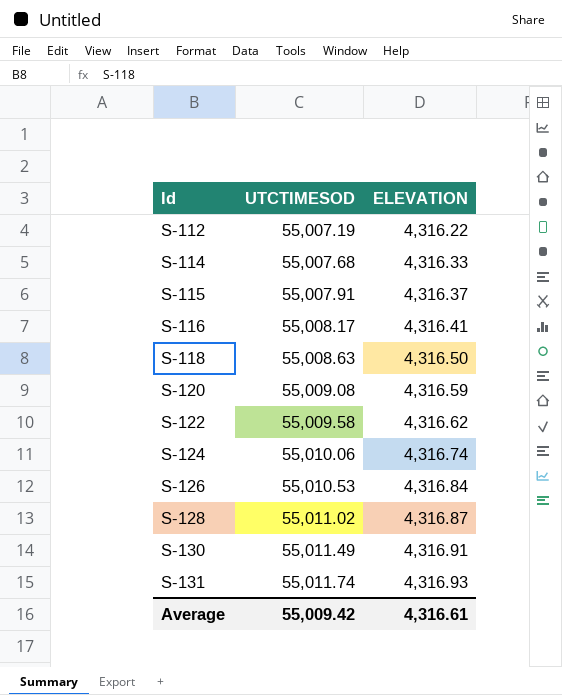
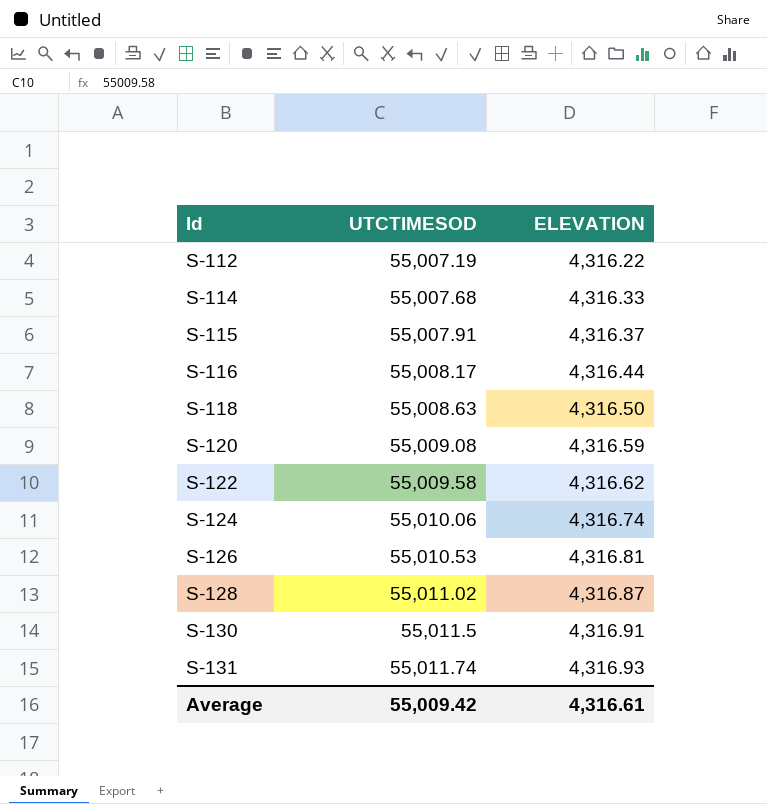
S-116 | ELEVATION: 4,316.41 -> 4,316.44
S-126 | ELEVATION: 4,316.84 -> 4,316.81
S-130 | UTCTIMESOD: 55,011.49 -> 55,011.5

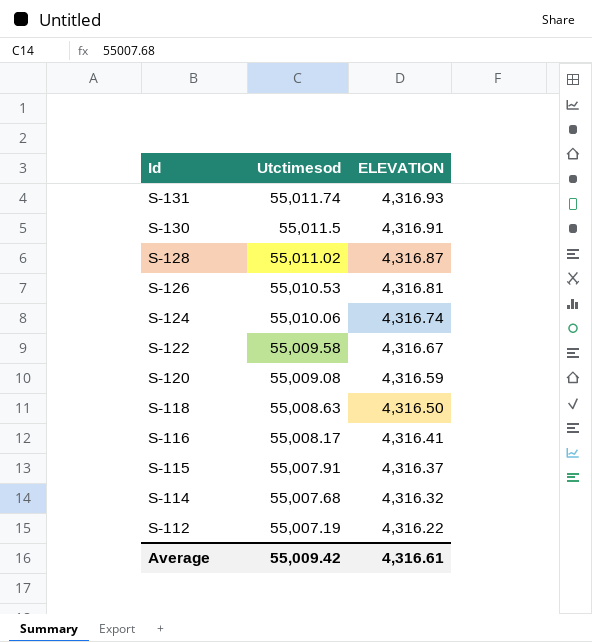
row order: Id ascending -> Id descending
column name: UTCTIMESOD -> Utctimesod
S-122 | ELEVATION: 4,316.62 -> 4,316.67
S-116 | ELEVATION: 4,316.44 -> 4,316.41
S-114 | ELEVATION: 4,316.33 -> 4,316.32

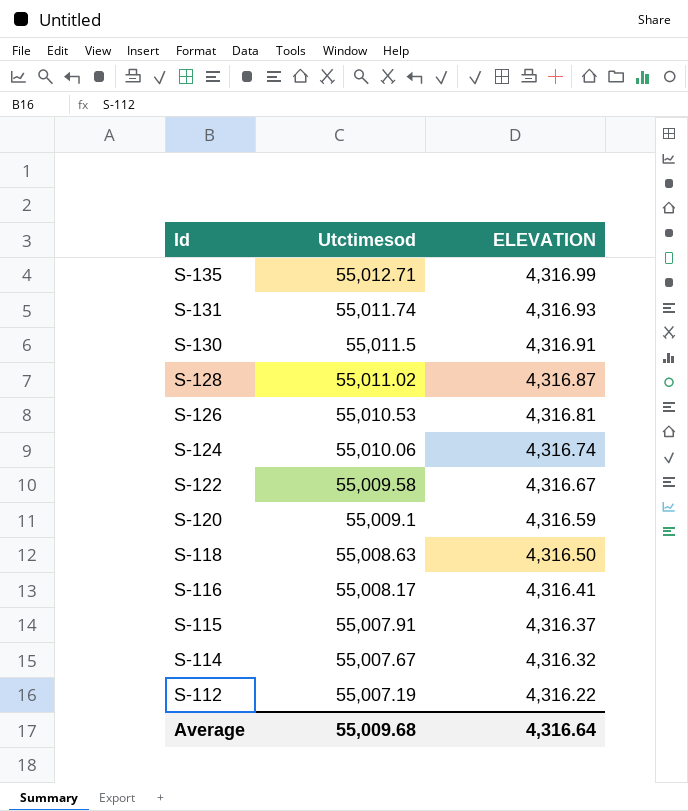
row S-135: none -> 55,012.71 | 4,316.99
S-120 | Utctimesod: 55,009.08 -> 55,009.1
S-114 | Utctimesod: 55,007.68 -> 55,007.67
Average | Utctimesod: 55,009.42 -> 55,009.68
Average | ELEVATION: 4,316.61 -> 4,316.64

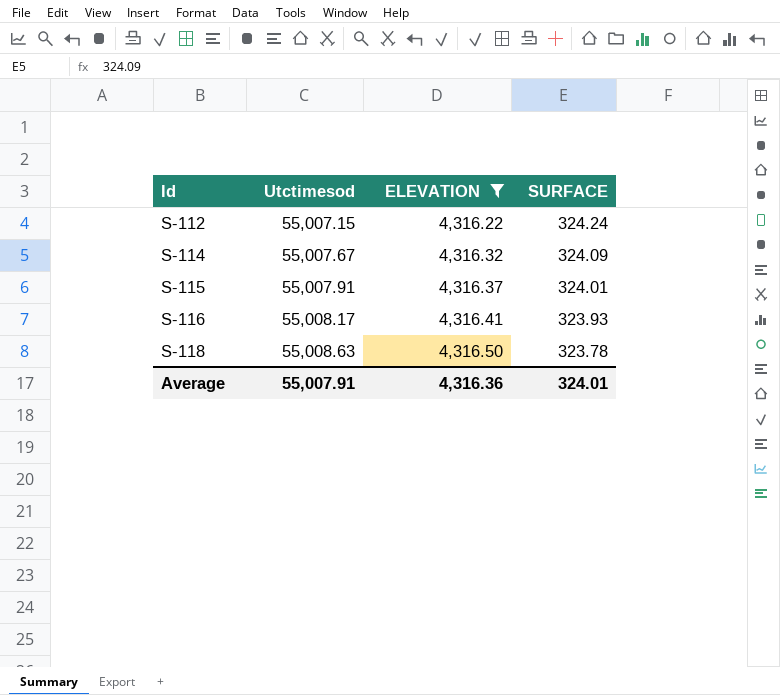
filter: none -> ELEVATION <= 4,316.50
row order: Id descending -> Id ascending
column SURFACE | position: none -> 4
S-112 | Utctimesod: 55,007.19 -> 55,007.15
Average | Utctimesod: 55,009.68 -> 55,007.91
Average | ELEVATION: 4,316.64 -> 4,316.36

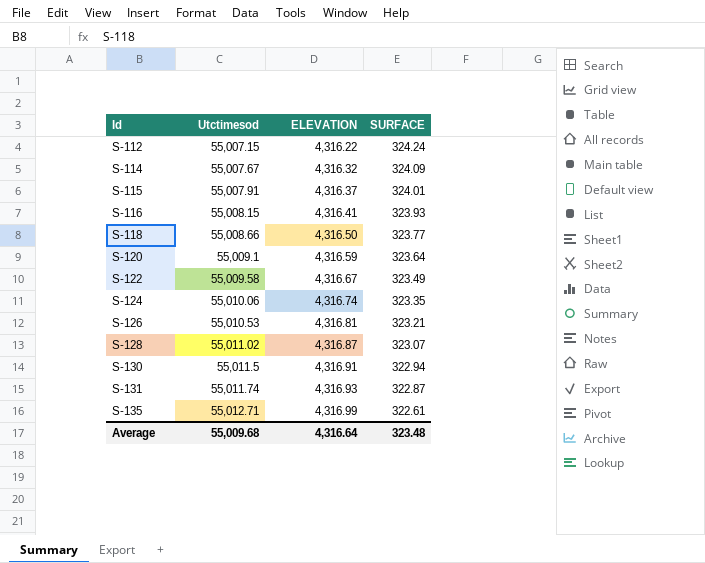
filter: ELEVATION <= 4,316.50 -> none
S-116 | Utctimesod: 55,008.17 -> 55,008.15
S-118 | Utctimesod: 55,008.63 -> 55,008.66
S-118 | SURFACE: 323.78 -> 323.77
Average | Utctimesod: 55,007.91 -> 55,009.68
Average | ELEVATION: 4,316.36 -> 4,316.64
Average | SURFACE: 324.01 -> 323.48

